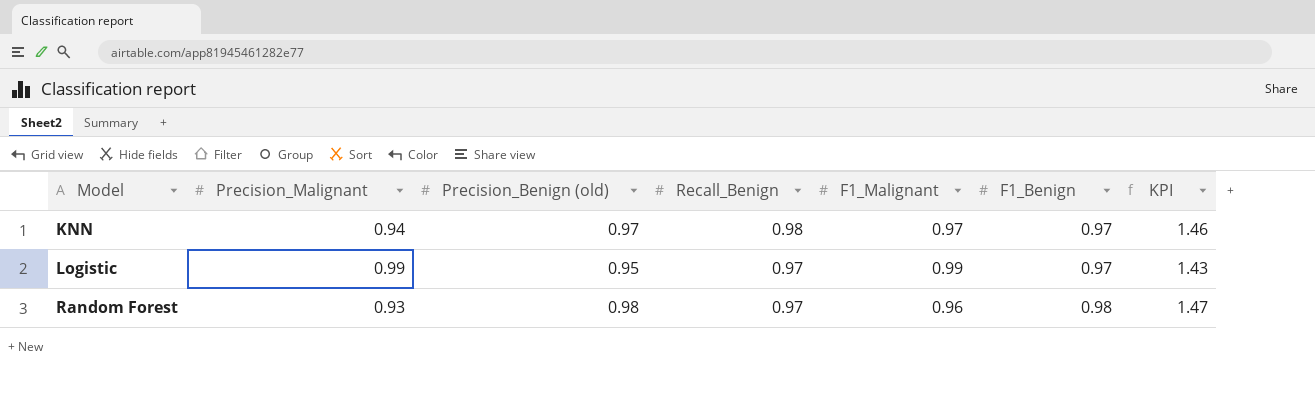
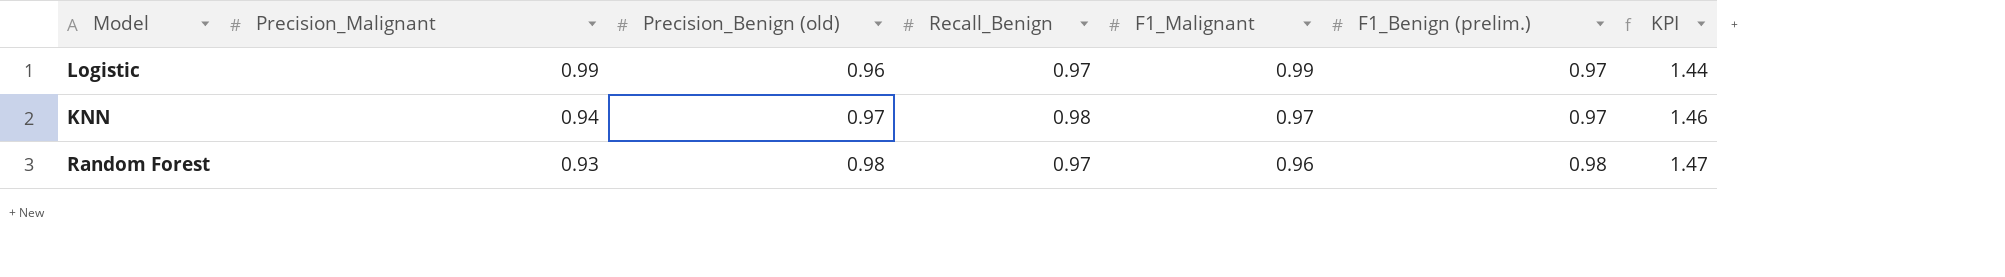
row order: Model ascending -> Precision_Malignant descending
column name: F1_Benign -> F1_Benign (prelim.)
Logistic | Precision_Benign (old): 0.95 -> 0.96
Logistic | KPI: 1.43 -> 1.44

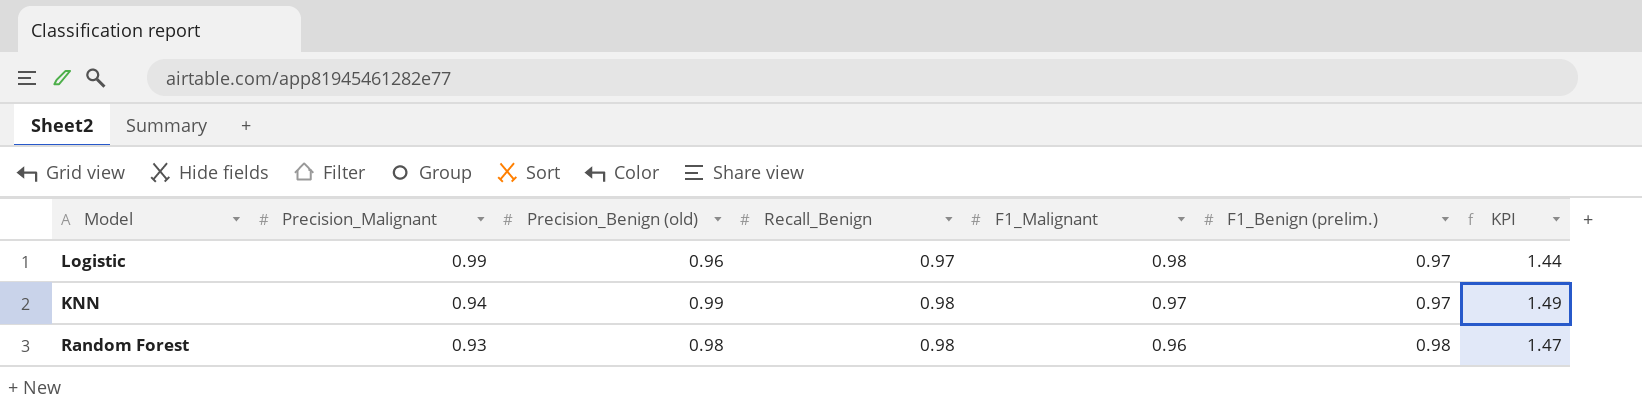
Logistic | F1_Malignant: 0.99 -> 0.98
KNN | Precision_Benign (old): 0.97 -> 0.99
KNN | KPI: 1.46 -> 1.49
Random Forest | Recall_Benign: 0.97 -> 0.98

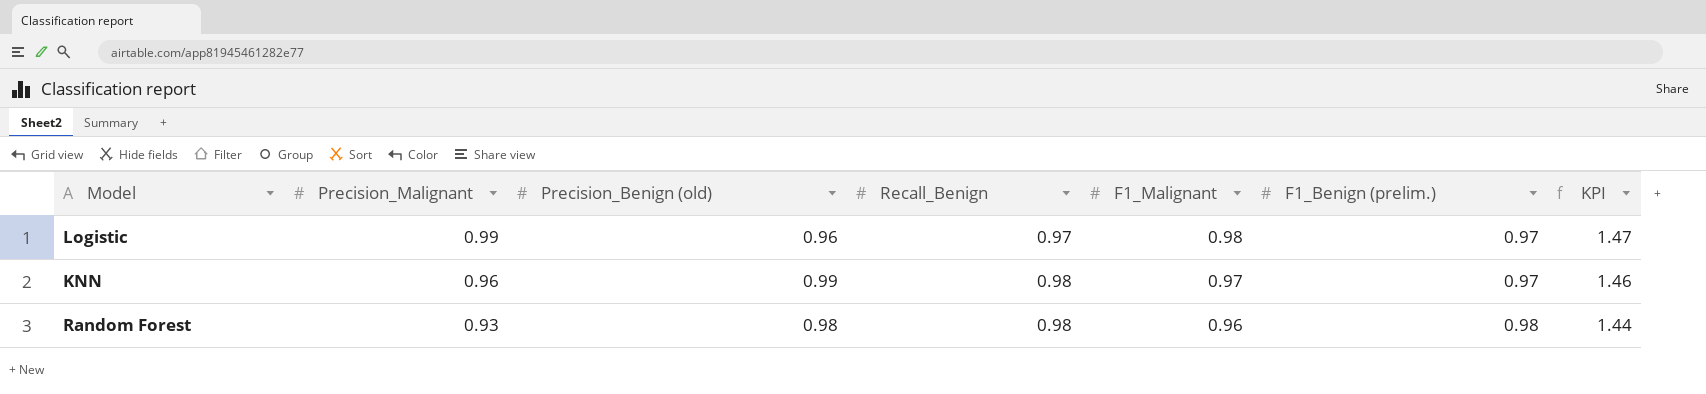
column KPI | formula: [Precision_Benign (old)] * 1.5 -> [F1_Malignant] * 1.5
KNN | Precision_Malignant: 0.94 -> 0.96

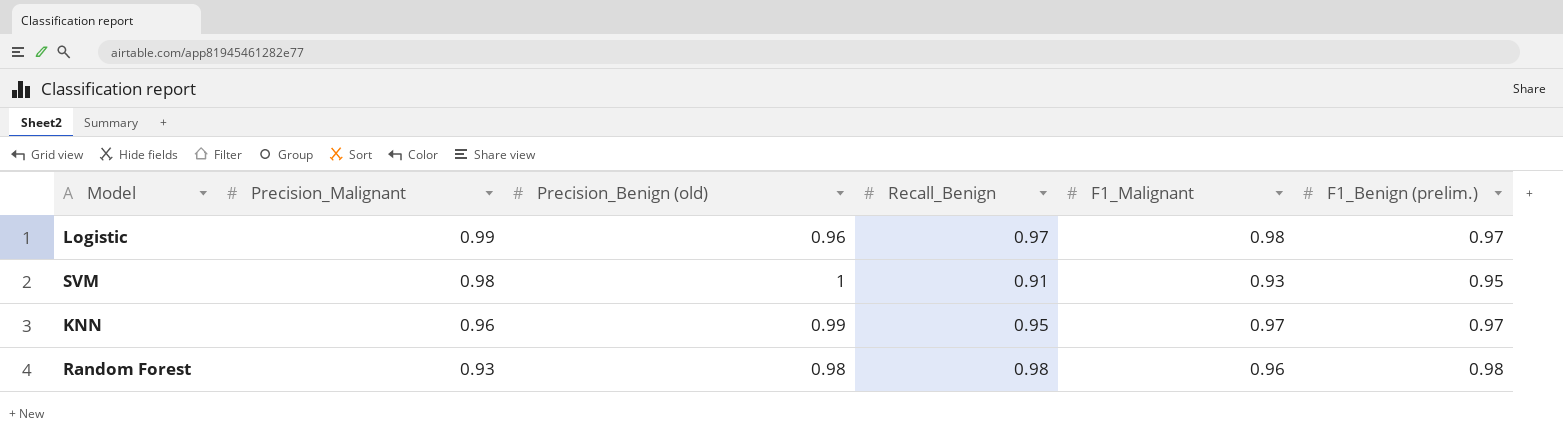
column KPI | formula: [F1_Malignant] * 1.5 -> none
row SVM: none -> 0.98 | 1 | 0.91 | 0.93 | 0.95
KNN | Recall_Benign: 0.98 -> 0.95

